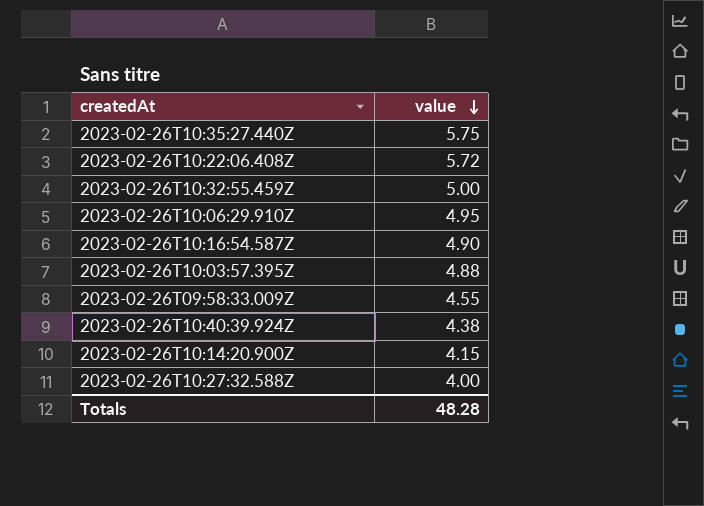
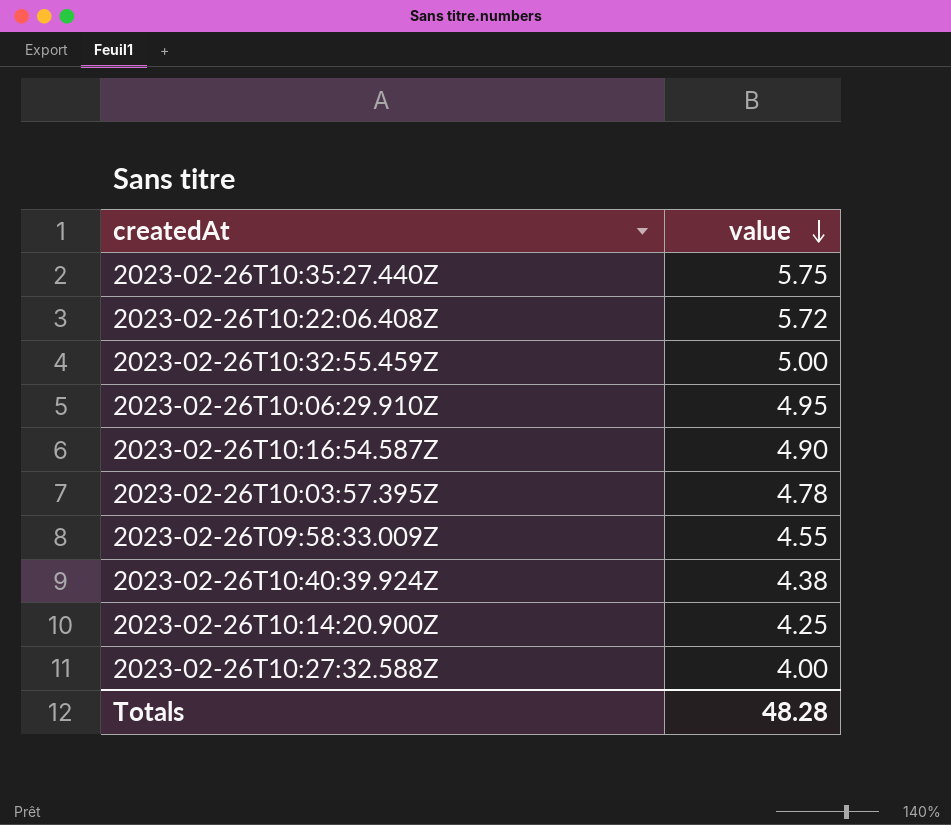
2023-02-26T10:03:57.395Z | value: 4.88 -> 4.78
2023-02-26T10:14:20.900Z | value: 4.15 -> 4.25

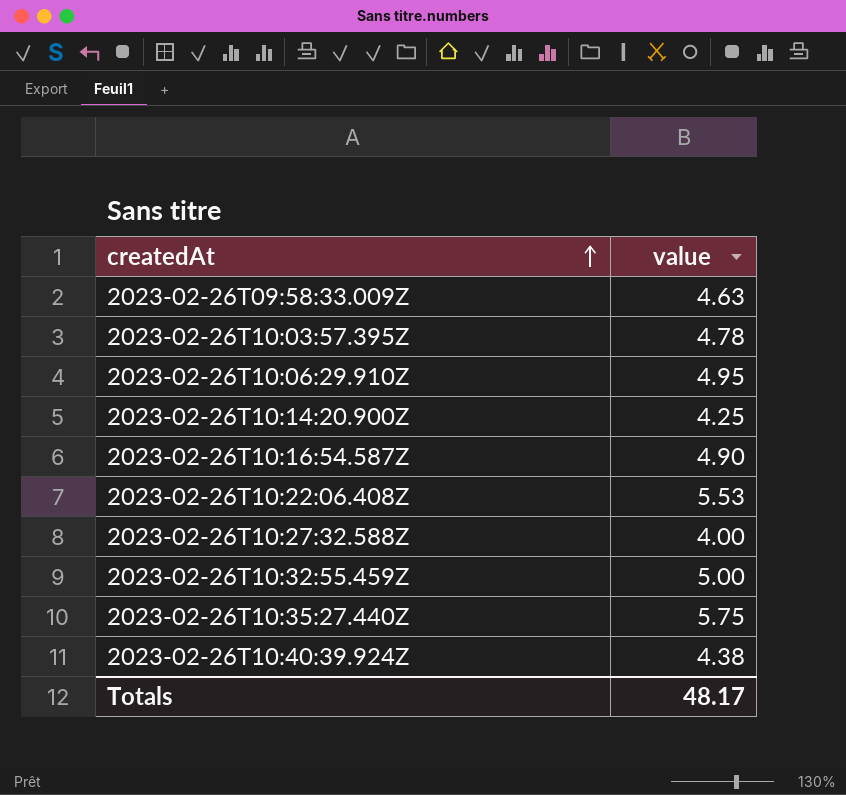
row order: value descending -> createdAt ascending
2023-02-26T09:58:33.009Z | value: 4.55 -> 4.63
2023-02-26T10:22:06.408Z | value: 5.72 -> 5.53
Totals | value: 48.28 -> 48.17

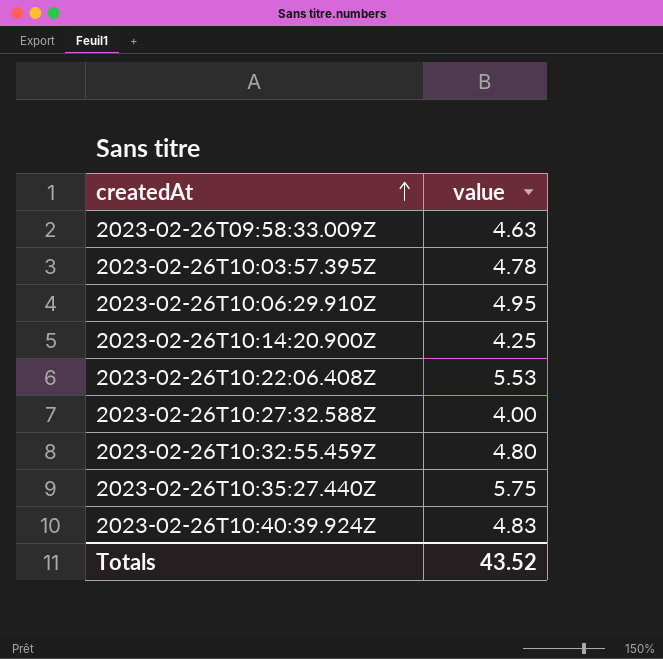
row 2023-02-26T10:16:54.587Z: 4.90 -> none
2023-02-26T10:32:55.459Z | value: 5.00 -> 4.80
2023-02-26T10:40:39.924Z | value: 4.38 -> 4.83
Totals | value: 48.17 -> 43.52

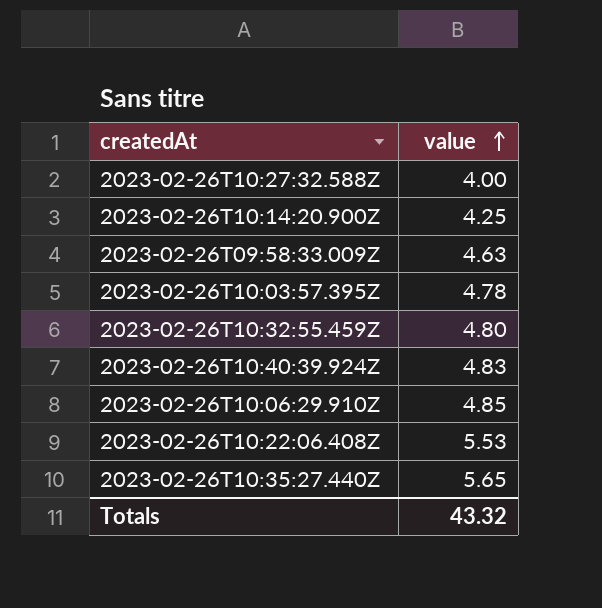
row order: createdAt ascending -> value ascending
2023-02-26T10:06:29.910Z | value: 4.95 -> 4.85
2023-02-26T10:35:27.440Z | value: 5.75 -> 5.65
Totals | value: 43.52 -> 43.32

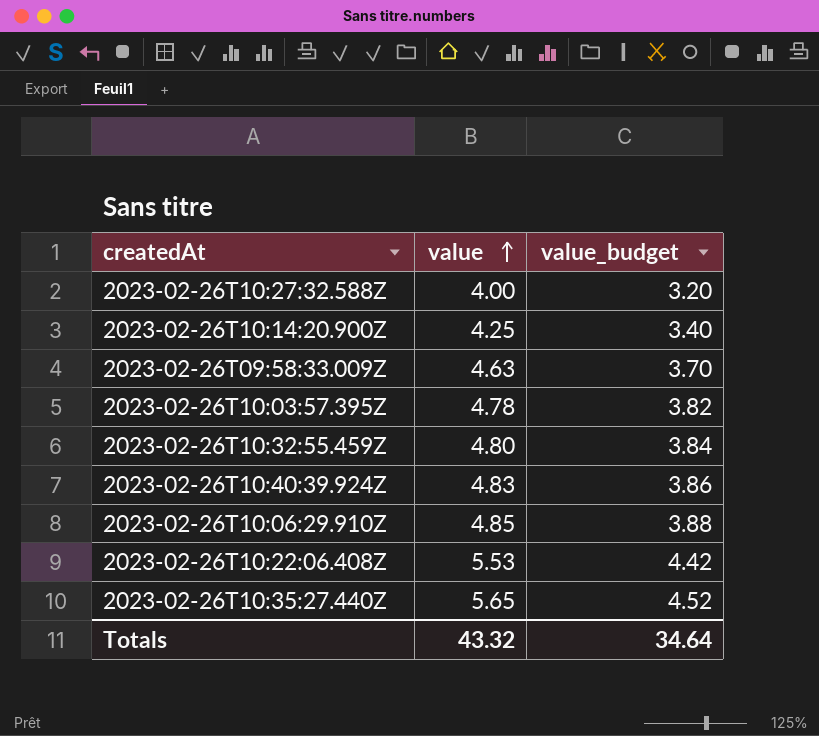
column value_budget | formula: none -> [value] * 0.8

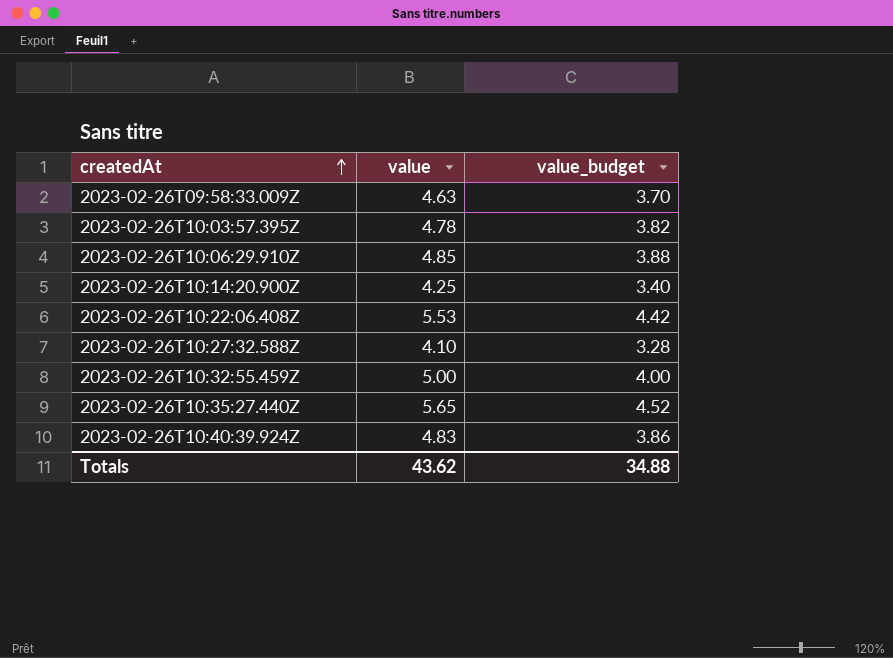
row order: value ascending -> createdAt ascending
2023-02-26T10:27:32.588Z | value: 4.00 -> 4.10
2023-02-26T10:27:32.588Z | value_budget: 3.20 -> 3.28
2023-02-26T10:32:55.459Z | value: 4.80 -> 5.00
2023-02-26T10:32:55.459Z | value_budget: 3.84 -> 4.00
Totals | value: 43.32 -> 43.62
Totals | value_budget: 34.64 -> 34.88

